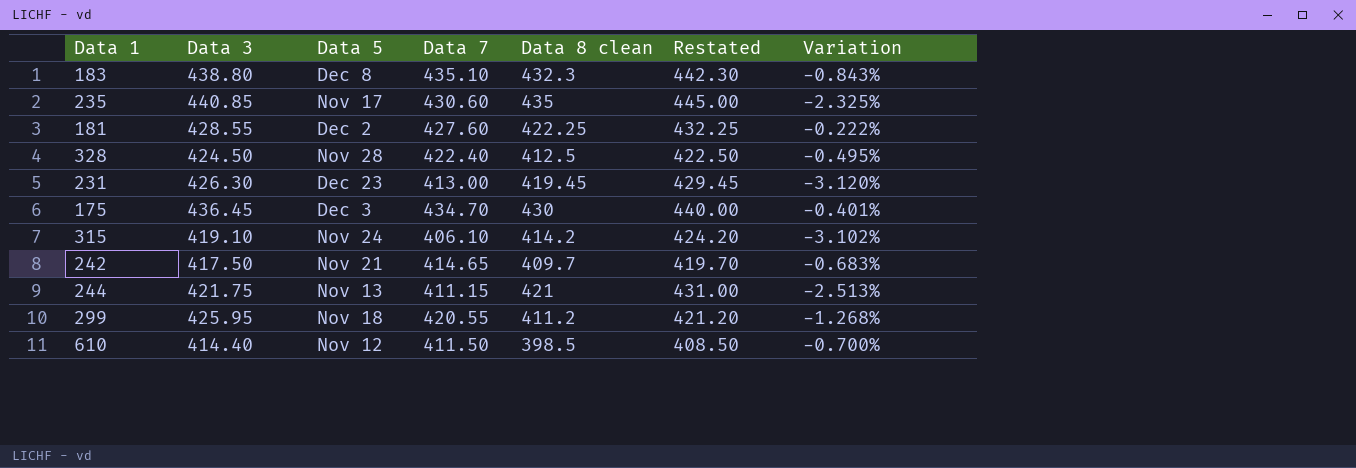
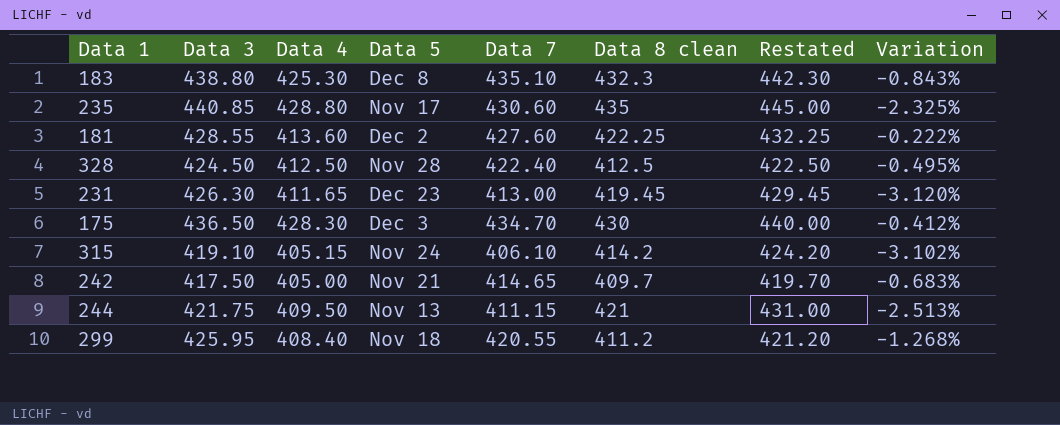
column Data 4 | position: none -> 3
row 610: 414.40 | Nov 12 | 411.50 | 398.5 | 408.50 | -0.700% -> none
175 | Data 3: 436.45 -> 436.50
175 | Variation: -0.401% -> -0.412%

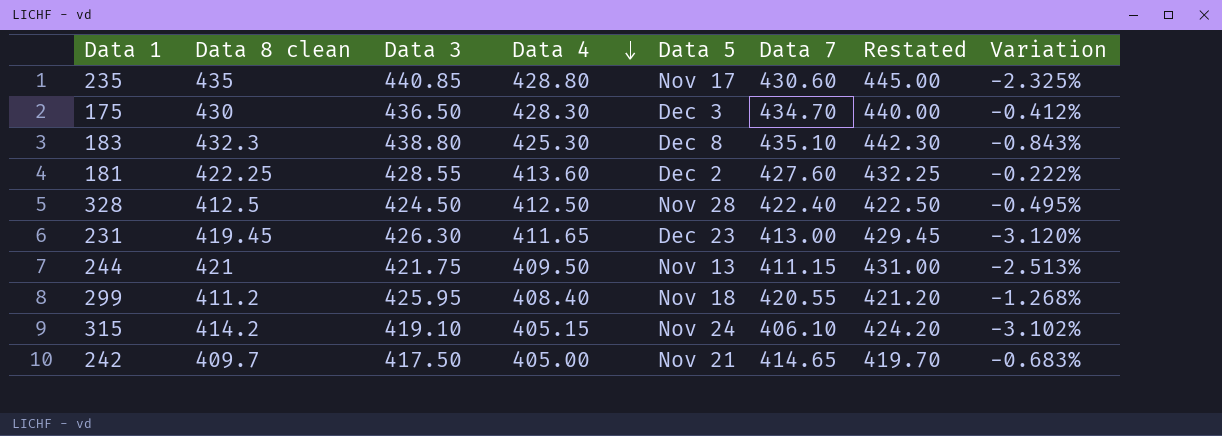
row order: none -> Data 4 descending
column Data 8 clean | position: 6 -> 2

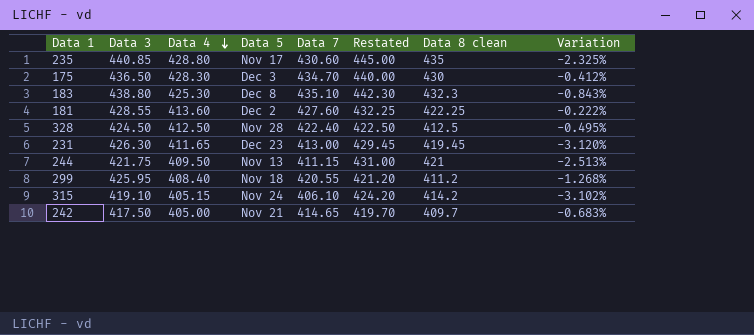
column Data 8 clean | position: 2 -> 7

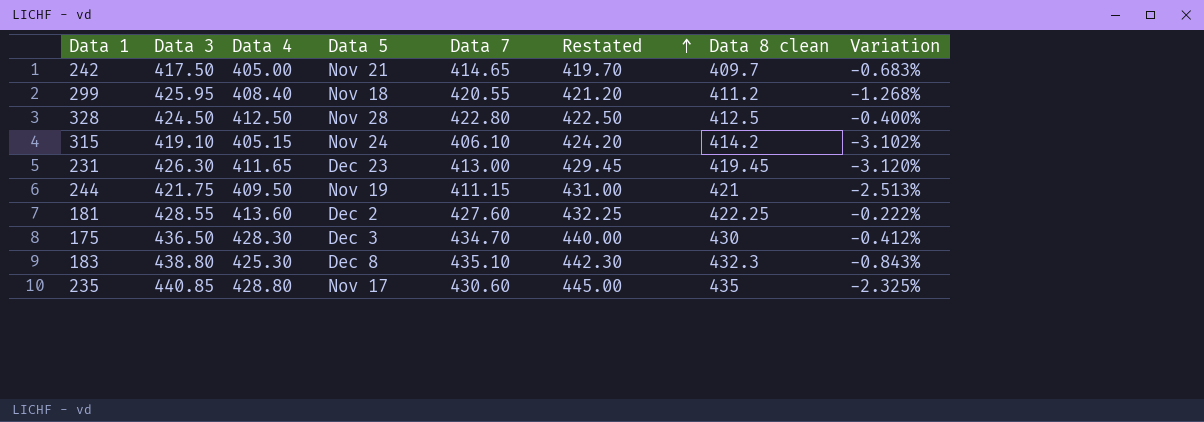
row order: Data 4 descending -> Restated ascending
328 | Data 7: 422.40 -> 422.80
328 | Variation: -0.495% -> -0.400%
244 | Data 5: Nov 13 -> Nov 19

